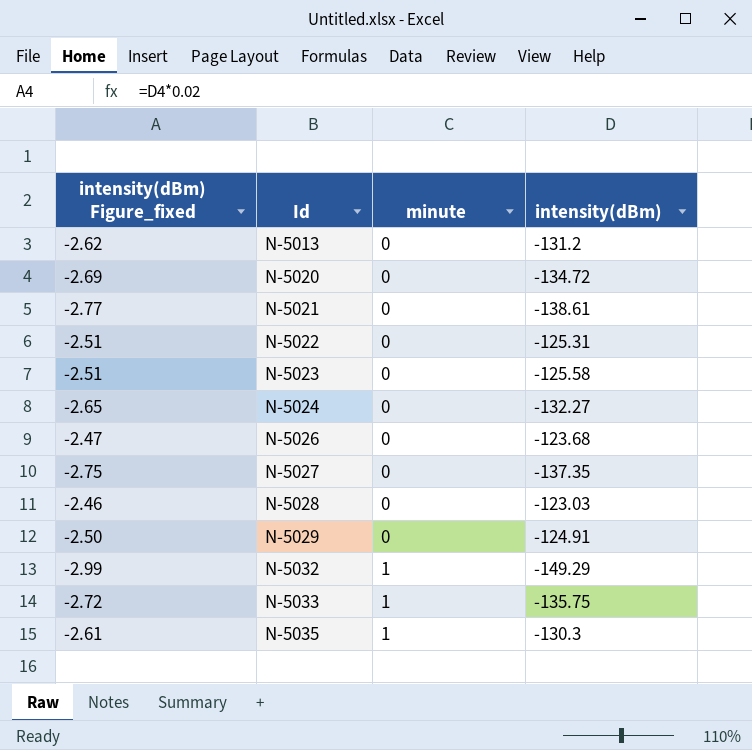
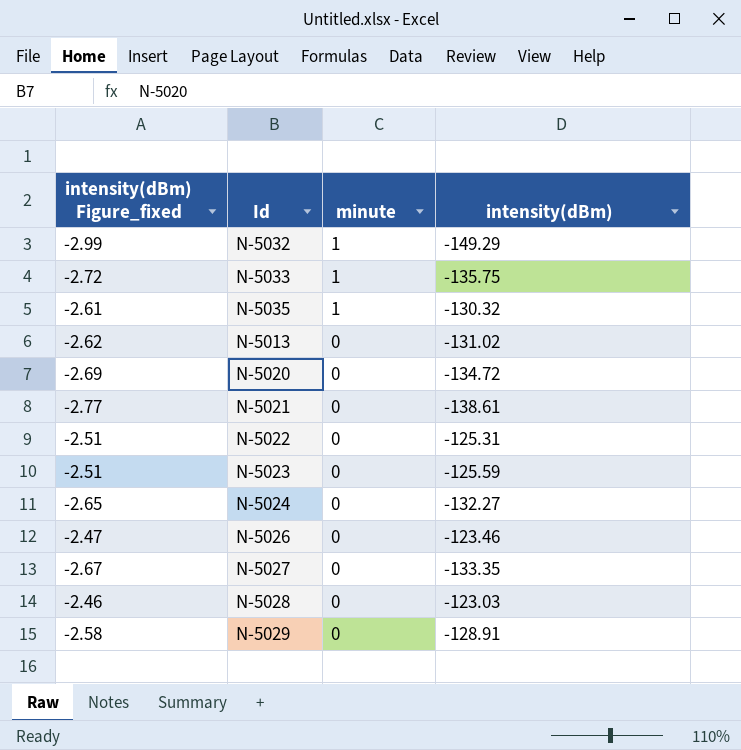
row order: Id ascending -> minute descending
N-5035 | intensity(dBm): -130.3 -> -130.32
N-5013 | intensity(dBm): -131.2 -> -131.02
N-5023 | intensity(dBm): -125.58 -> -125.59
N-5026 | intensity(dBm): -123.68 -> -123.46
N-5027 | intensity(dBm) Figure_fixed: -2.75 -> -2.67
N-5027 | intensity(dBm): -137.35 -> -133.35
N-5029 | intensity(dBm) Figure_fixed: -2.50 -> -2.58
N-5029 | intensity(dBm): -124.91 -> -128.91

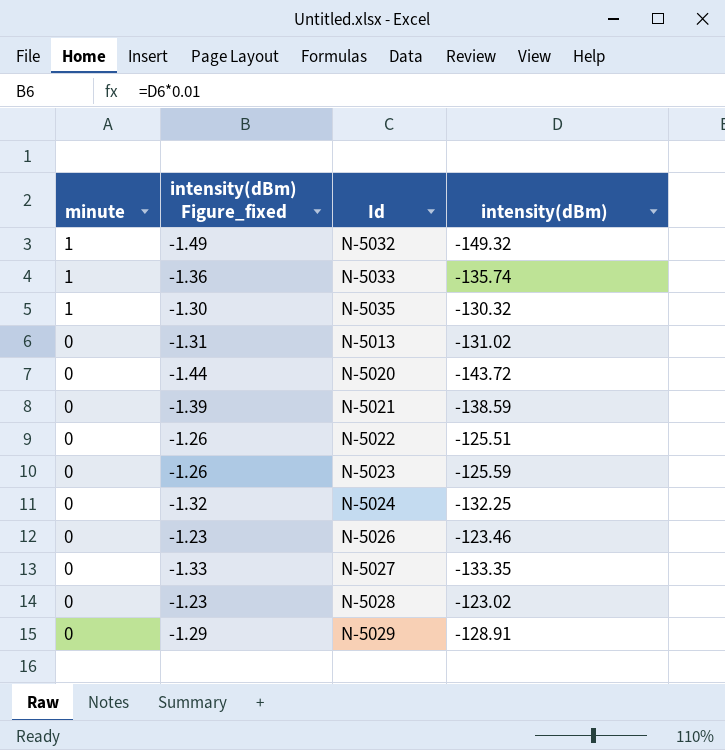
column minute | position: 3 -> 1
column intensity(dBm) Figure_fixed | formula: [intensity(dBm)] * 0.02 -> [intensity(dBm)] * 0.01
N-5032 | intensity(dBm): -149.29 -> -149.32
N-5033 | intensity(dBm): -135.75 -> -135.74
N-5020 | intensity(dBm): -134.72 -> -143.72
N-5021 | intensity(dBm): -138.61 -> -138.59
N-5022 | intensity(dBm): -125.31 -> -125.51
N-5024 | intensity(dBm): -132.27 -> -132.25
N-5028 | intensity(dBm): -123.03 -> -123.02

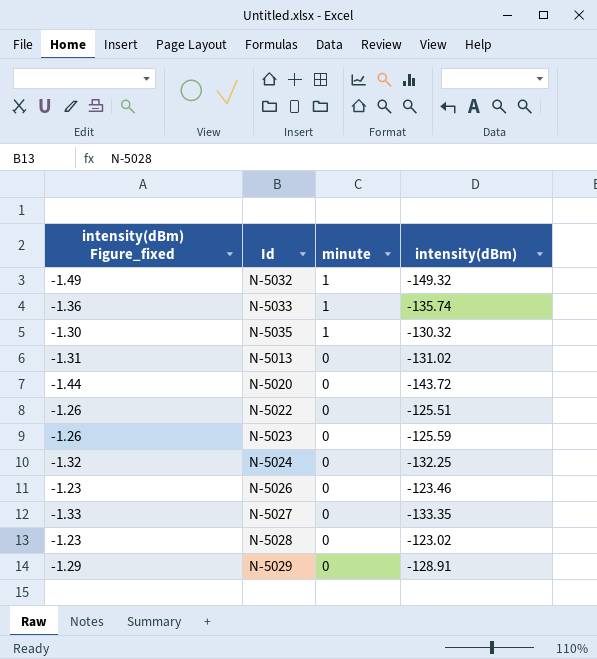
column minute | position: 1 -> 3
row N-5021: 0 | -1.39 | -138.59 -> none

